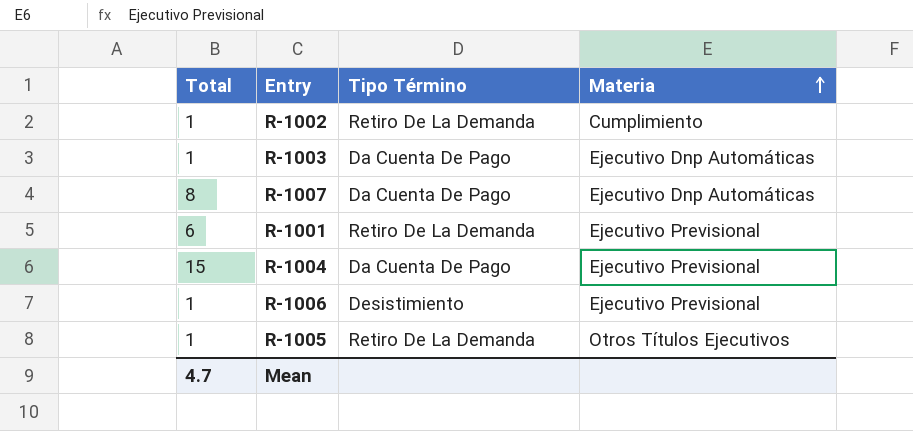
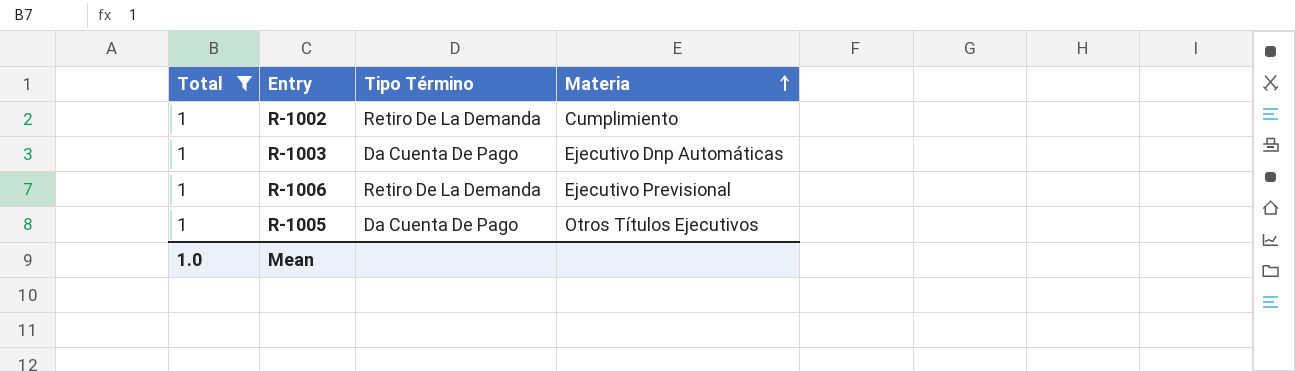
filter: none -> Total = 1
R-1006 | Tipo Término: Desistimiento -> Retiro De La Demanda
R-1005 | Tipo Término: Retiro De La Demanda -> Da Cuenta De Pago
Mean | Total: 4.7 -> 1.0

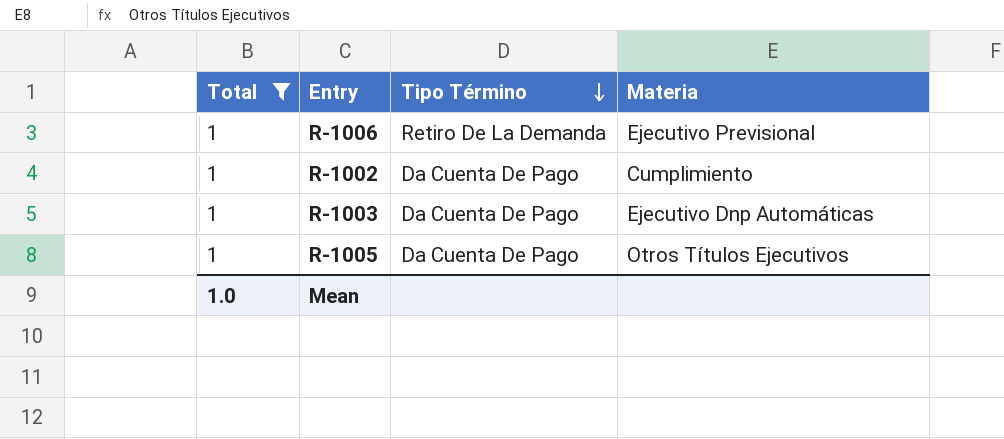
row order: Materia ascending -> Tipo Término descending
R-1002 | Tipo Término: Retiro De La Demanda -> Da Cuenta De Pago

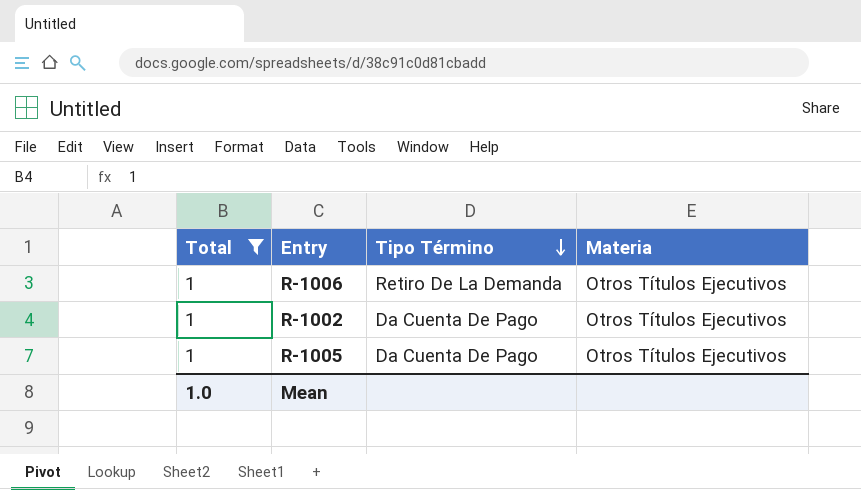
row R-1003: 1 | Da Cuenta De Pago | Ejecutivo Dnp Automáticas -> none
R-1006 | Materia: Ejecutivo Previsional -> Otros Títulos Ejecutivos
R-1002 | Materia: Cumplimiento -> Otros Títulos Ejecutivos

